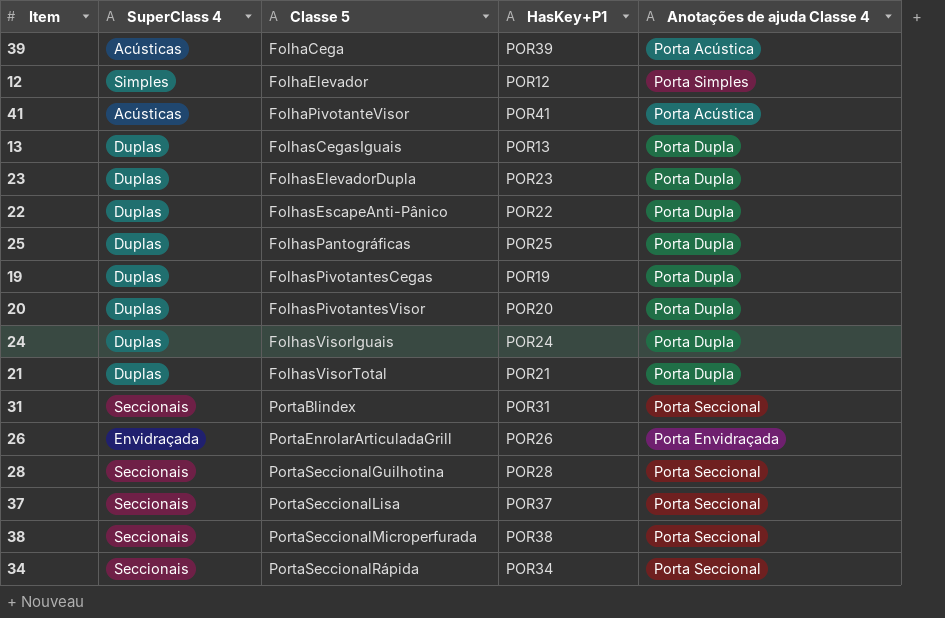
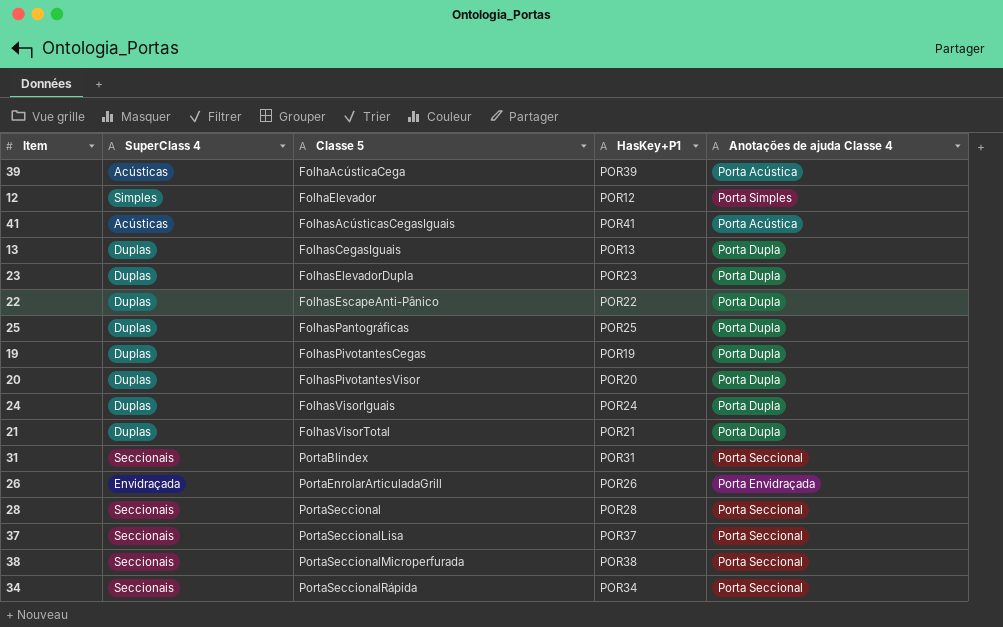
39 | Classe 5: FolhaCega -> FolhaAcústicaCega
41 | Classe 5: FolhaPivotanteVisor -> FolhasAcústicasCegasIguais
28 | Classe 5: PortaSeccionalGuilhotina -> PortaSeccional

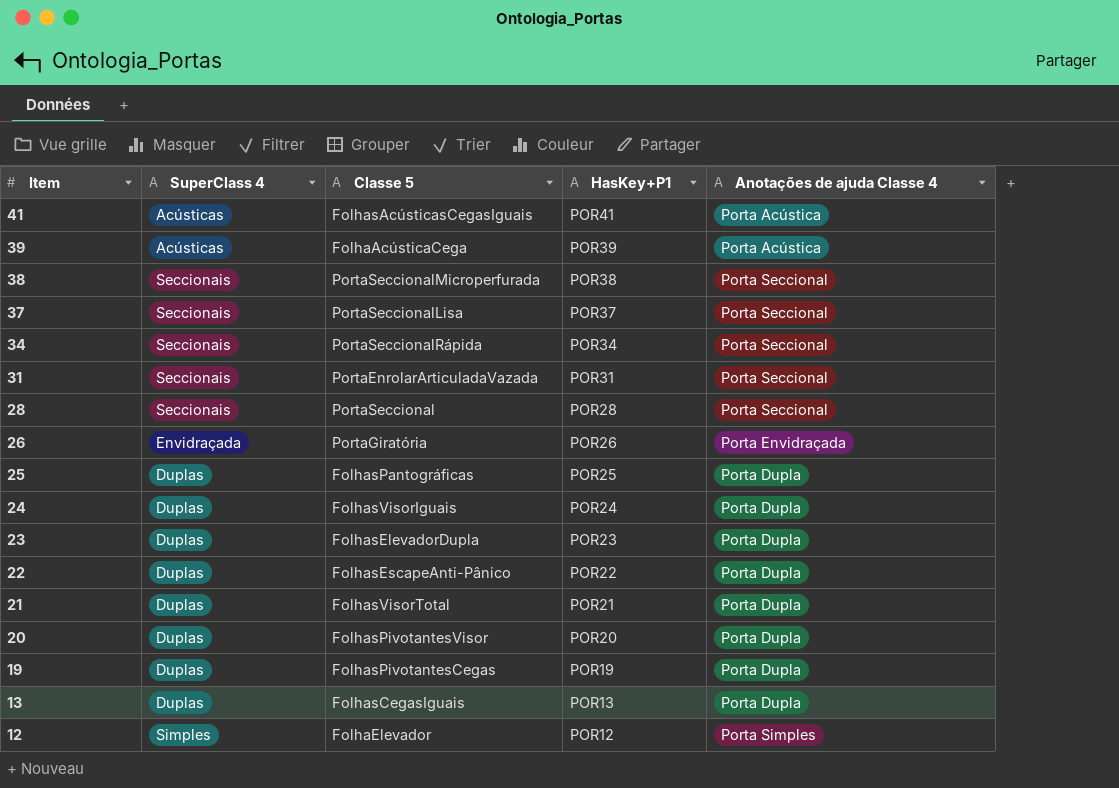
row order: Classe 5 ascending -> Item descending
31 | Classe 5: PortaBlindex -> PortaEnrolarArticuladaVazada
26 | Classe 5: PortaEnrolarArticuladaGrill -> PortaGiratória

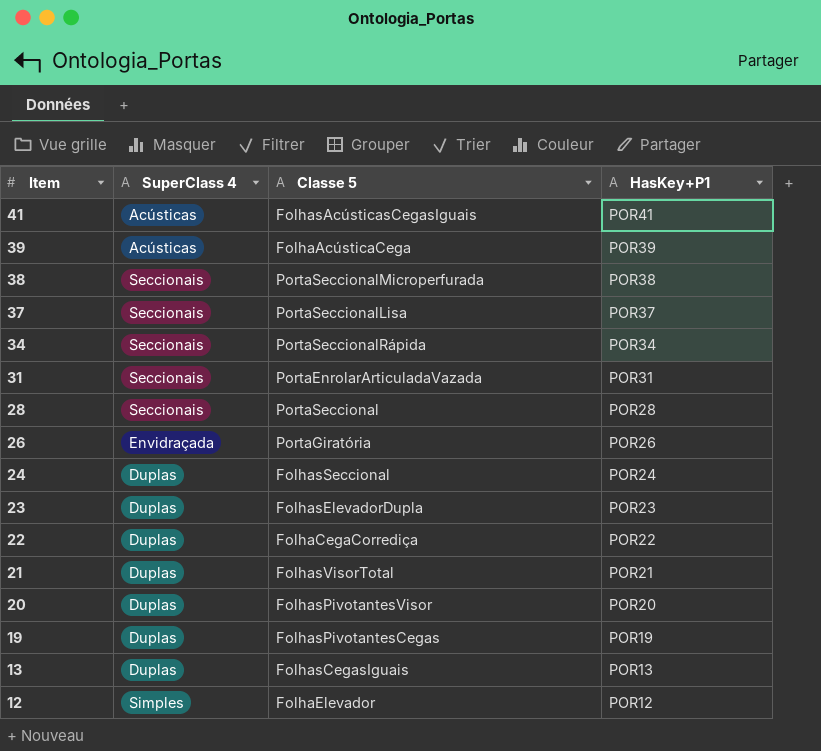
column Anotações de ajuda Classe 4 | position: 5 -> none
row 25: Duplas | FolhasPantográficas | POR25 | Porta Dupla -> none
24 | Classe 5: FolhasVisorIguais -> FolhasSeccional
22 | Classe 5: FolhasEscapeAnti-Pânico -> FolhaCegaCorrediça

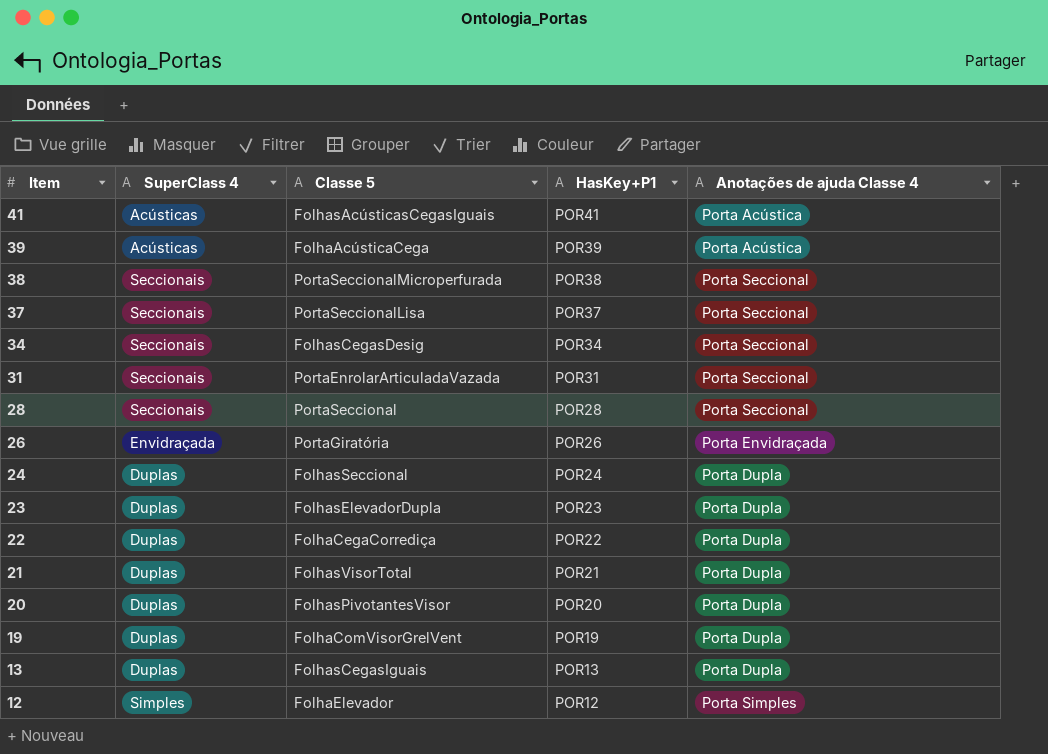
column Anotações de ajuda Classe 4 | position: none -> 5
34 | Classe 5: PortaSeccionalRápida -> FolhasCegasDesig
19 | Classe 5: FolhasPivotantesCegas -> FolhaComVisorGrelVent

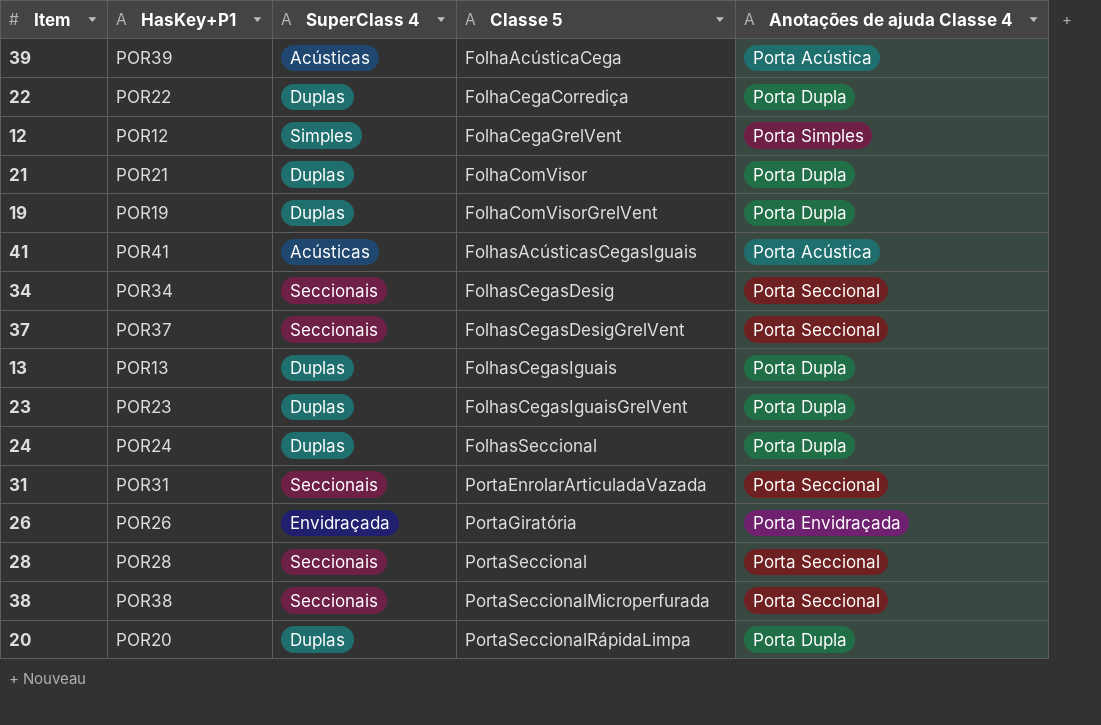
row order: Item descending -> Classe 5 ascending
column HasKey+P1 | position: 4 -> 2
12 | Classe 5: FolhaElevador -> FolhaCegaGrelVent
21 | Classe 5: FolhasVisorTotal -> FolhaComVisor
37 | Classe 5: PortaSeccionalLisa -> FolhasCegasDesigGrelVent
23 | Classe 5: FolhasElevadorDupla -> FolhasCegasIguaisGrelVent
20 | Classe 5: FolhasPivotantesVisor -> PortaSeccionalRápidaLimpa

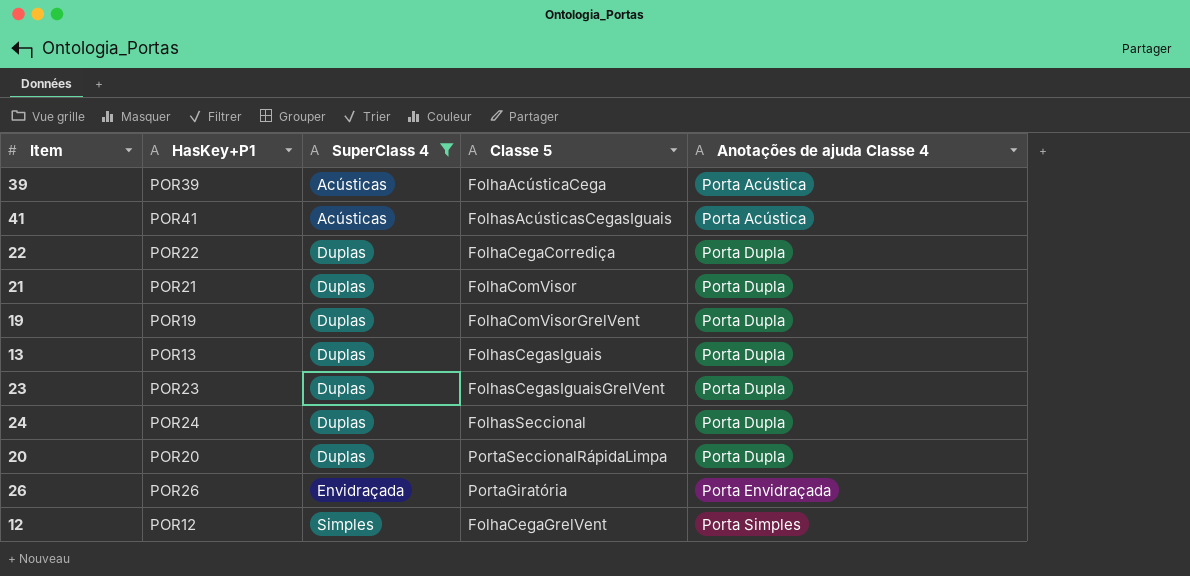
filter: none -> SuperClass 4 != Seccionais
row order: Classe 5 ascending -> SuperClass 4 ascending

